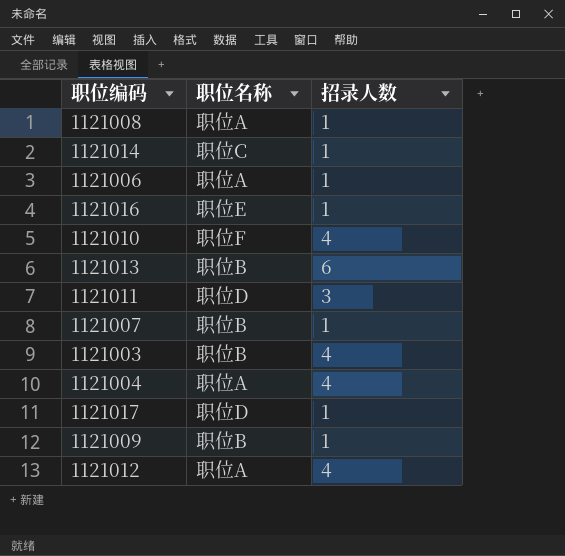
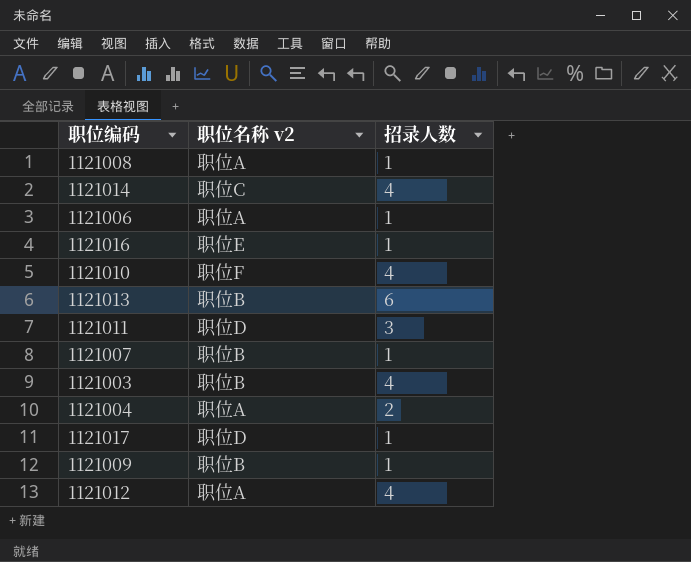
column name: 职位名称 -> 职位名称 v2
1121014 | 招录人数: 1 -> 4
1121004 | 招录人数: 4 -> 2

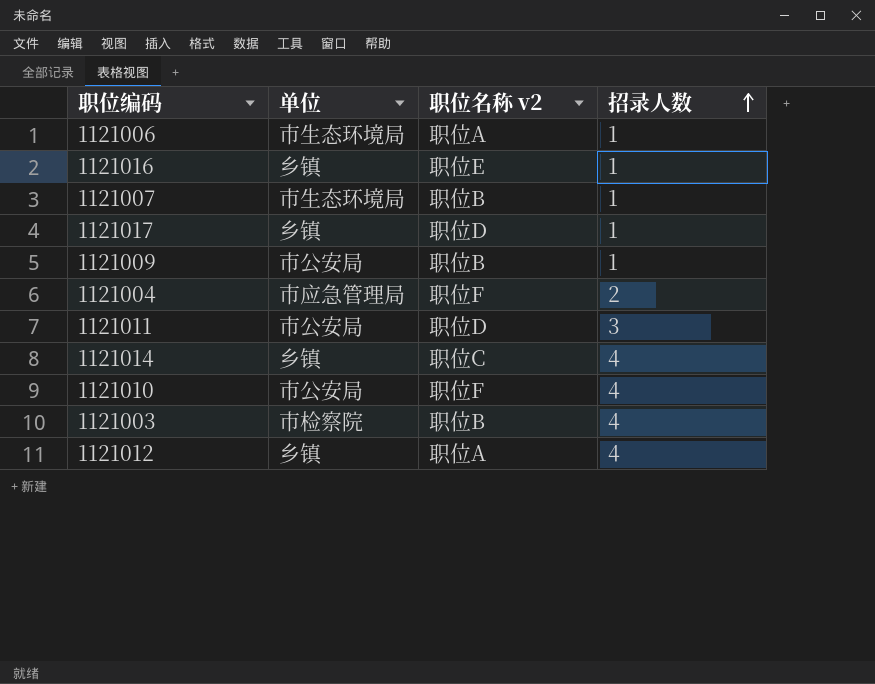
row order: none -> 招录人数 ascending
column 单位 | position: none -> 2
row 1121008: 职位A | 1 -> none
row 1121013: 职位B | 6 -> none
1121004 | 职位名称 v2: 职位A -> 职位F

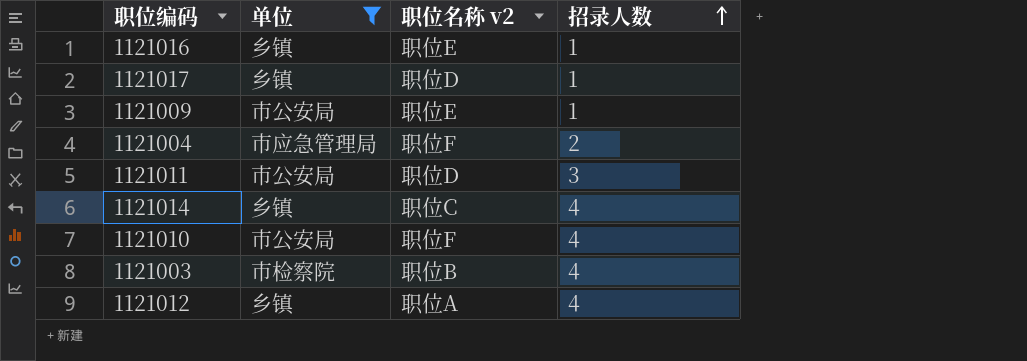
filter: none -> 单位 != 市生态环境局
1121009 | 职位名称 v2: 职位B -> 职位E

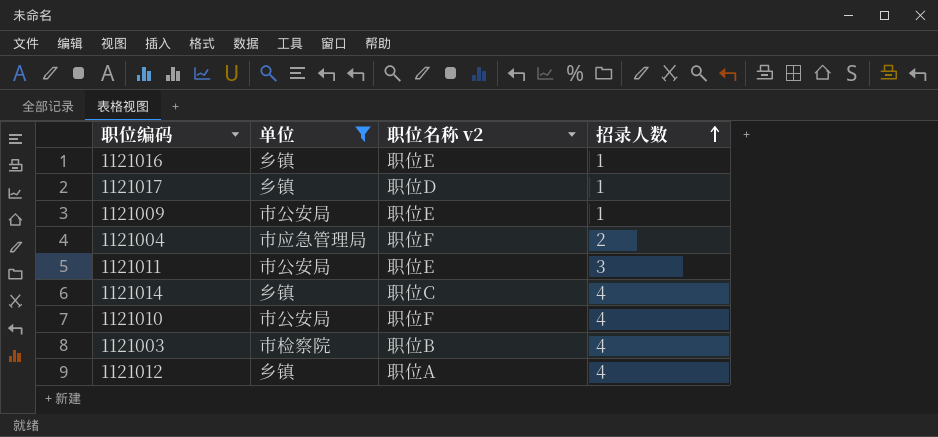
1121011 | 职位名称 v2: 职位D -> 职位E

